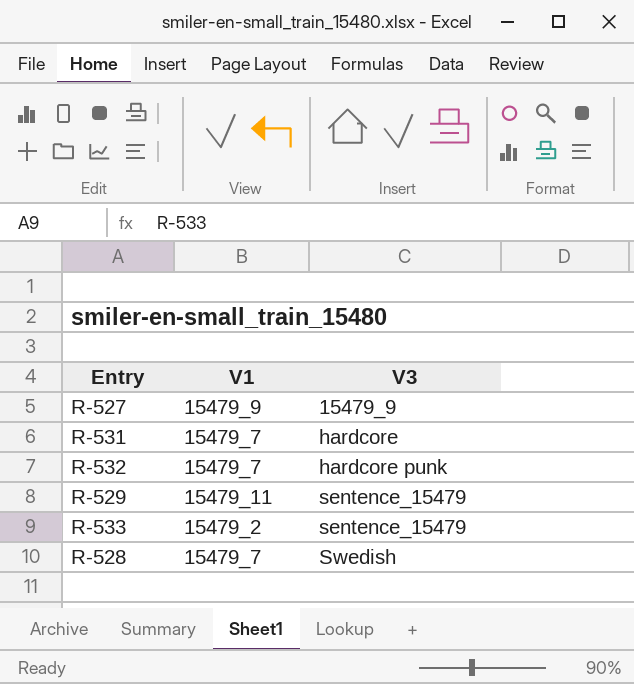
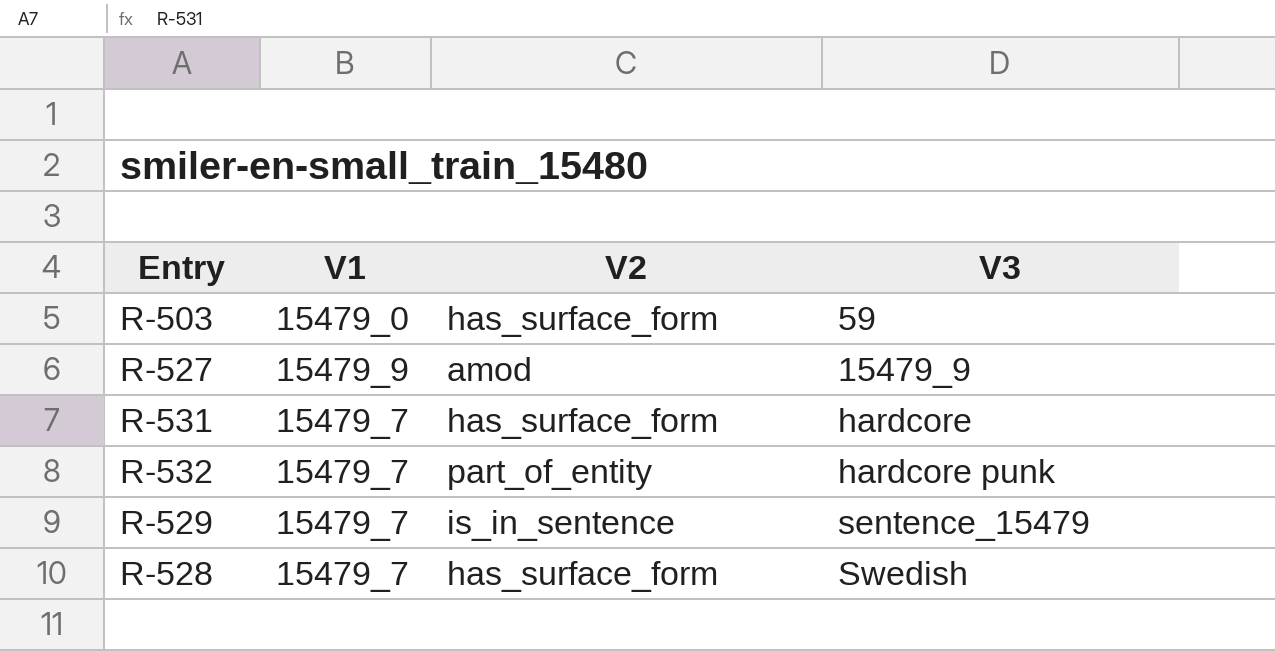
column V2 | position: none -> 3
row R-533: 15479_2 | sentence_15479 -> none
row R-503: none -> 15479_0 | has_surface_form | 59
R-529 | V1: 15479_11 -> 15479_7

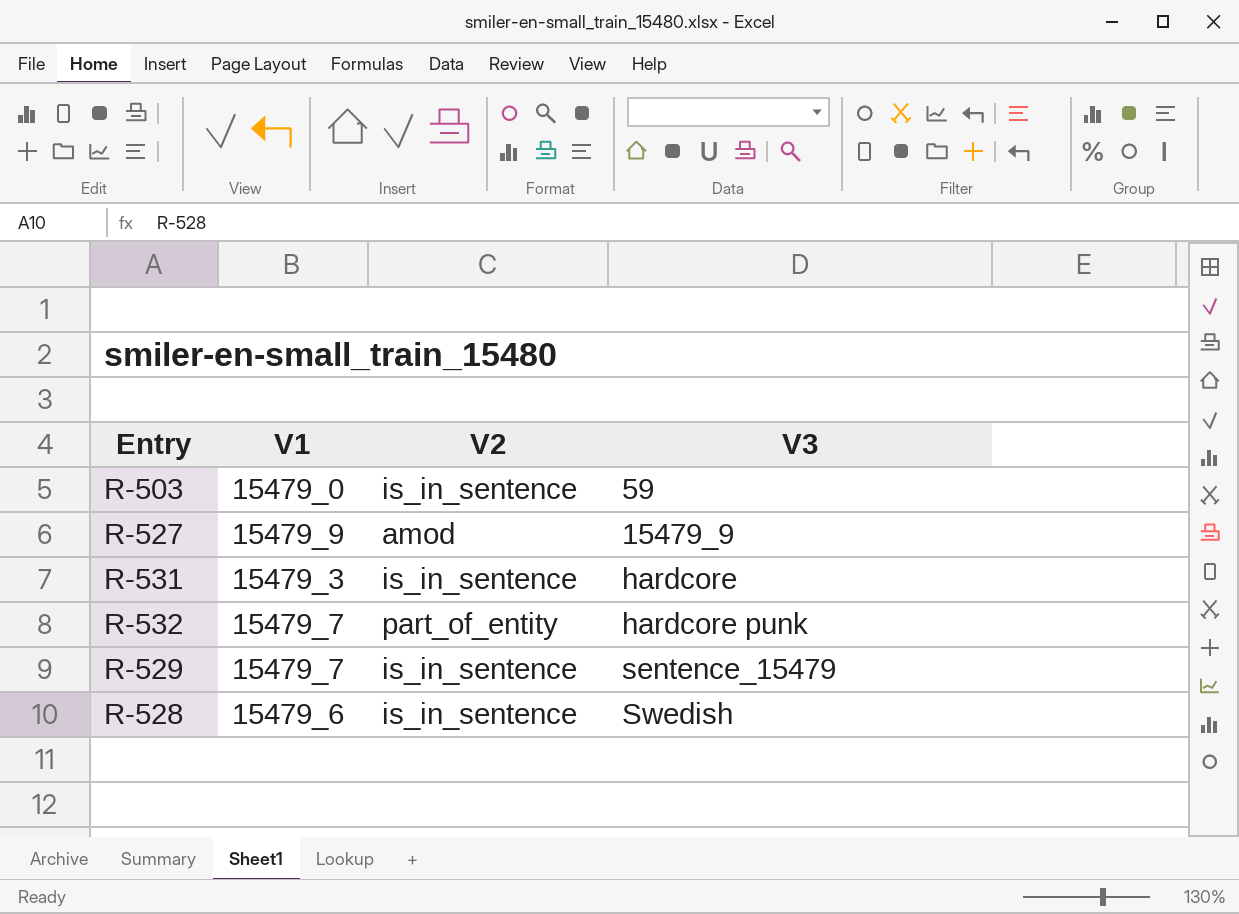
R-503 | V2: has_surface_form -> is_in_sentence
R-531 | V1: 15479_7 -> 15479_3
R-531 | V2: has_surface_form -> is_in_sentence
R-528 | V1: 15479_7 -> 15479_6
R-528 | V2: has_surface_form -> is_in_sentence

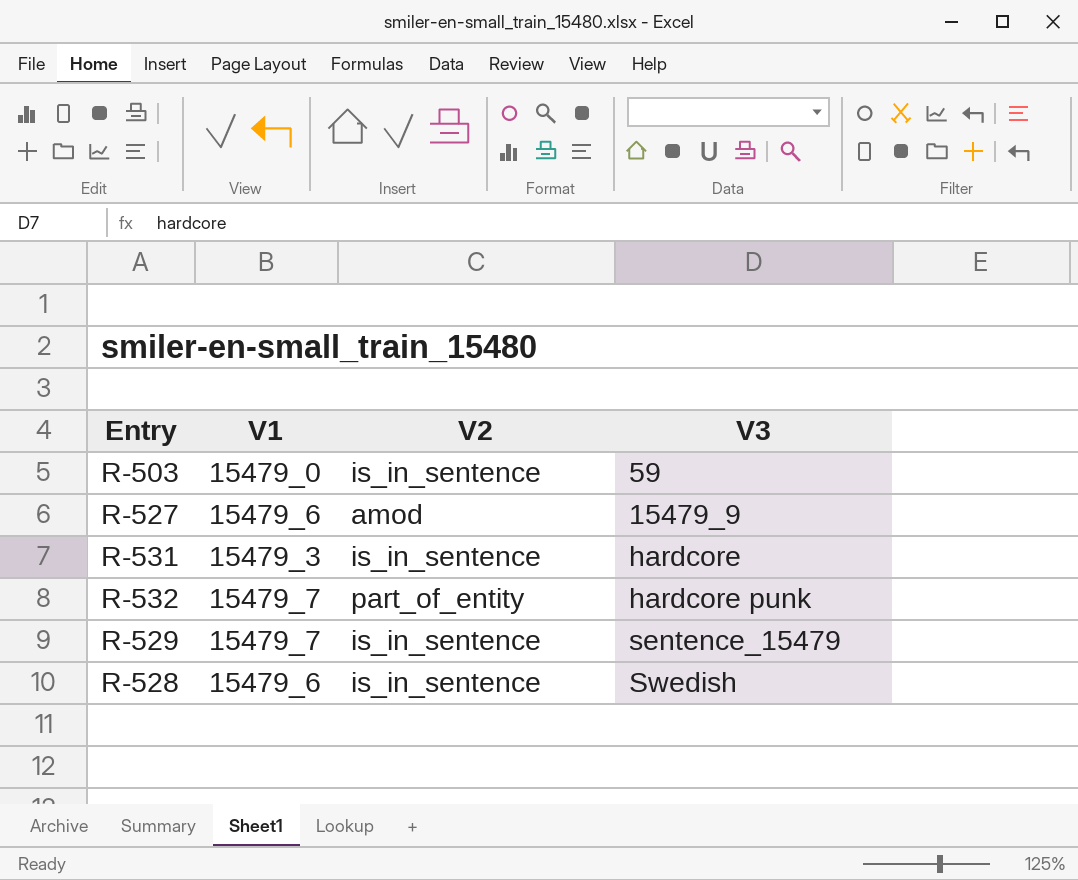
R-527 | V1: 15479_9 -> 15479_6

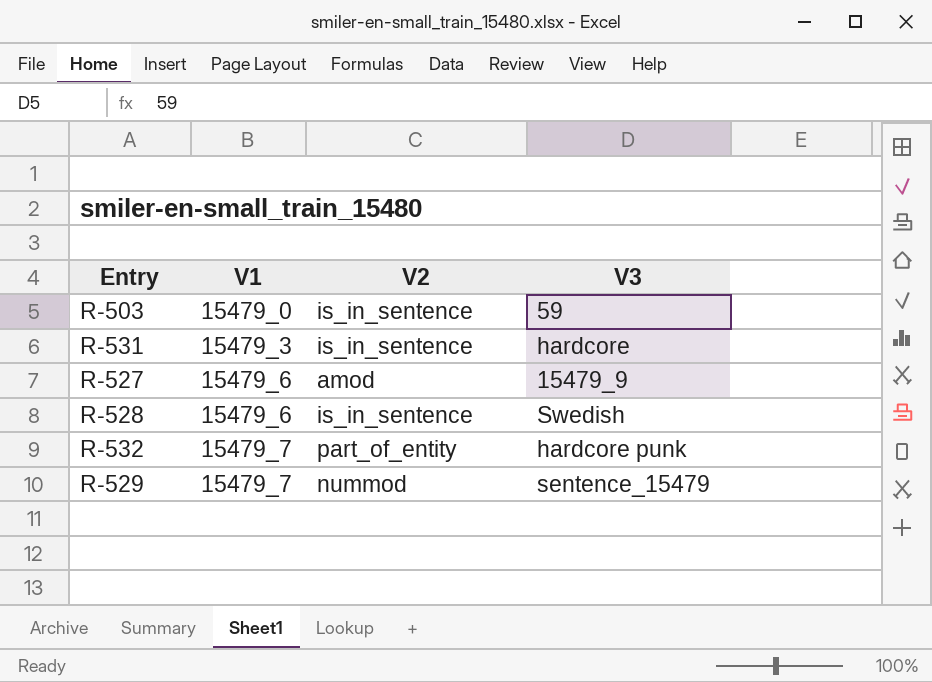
row order: V3 ascending -> V1 ascending
R-529 | V2: is_in_sentence -> nummod

